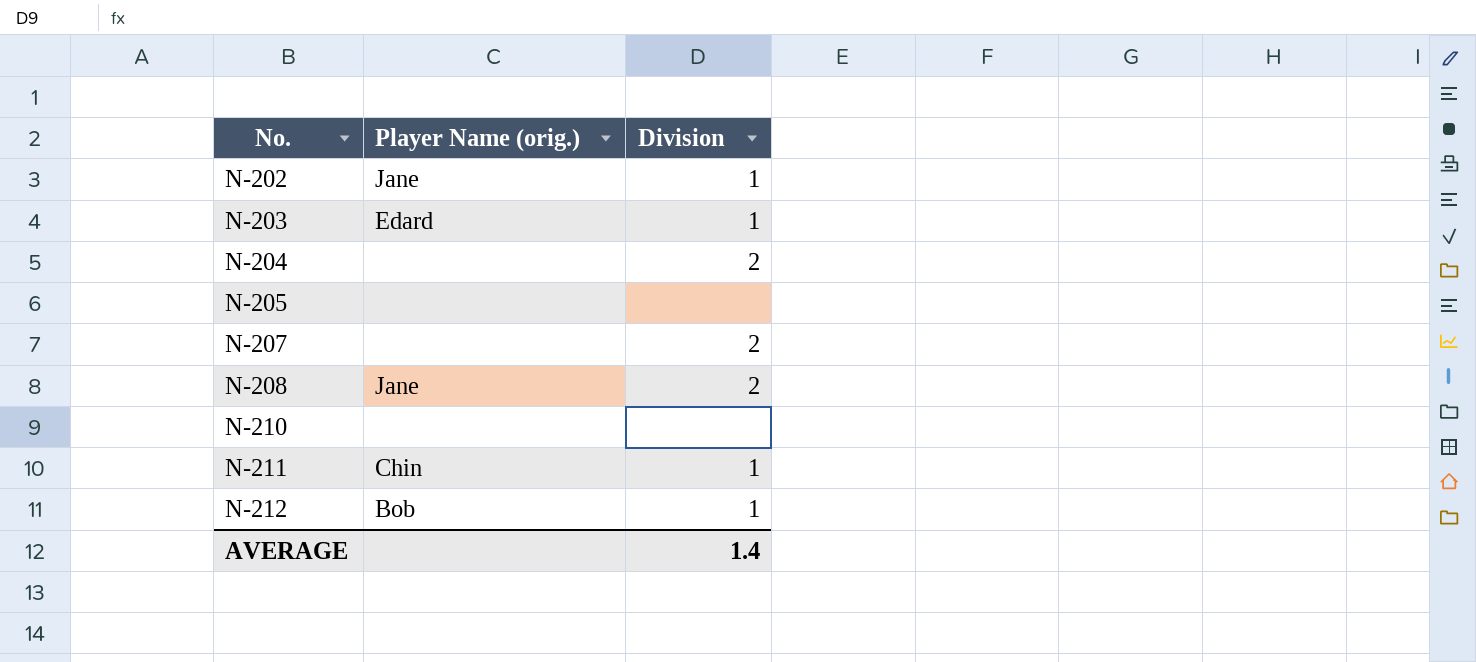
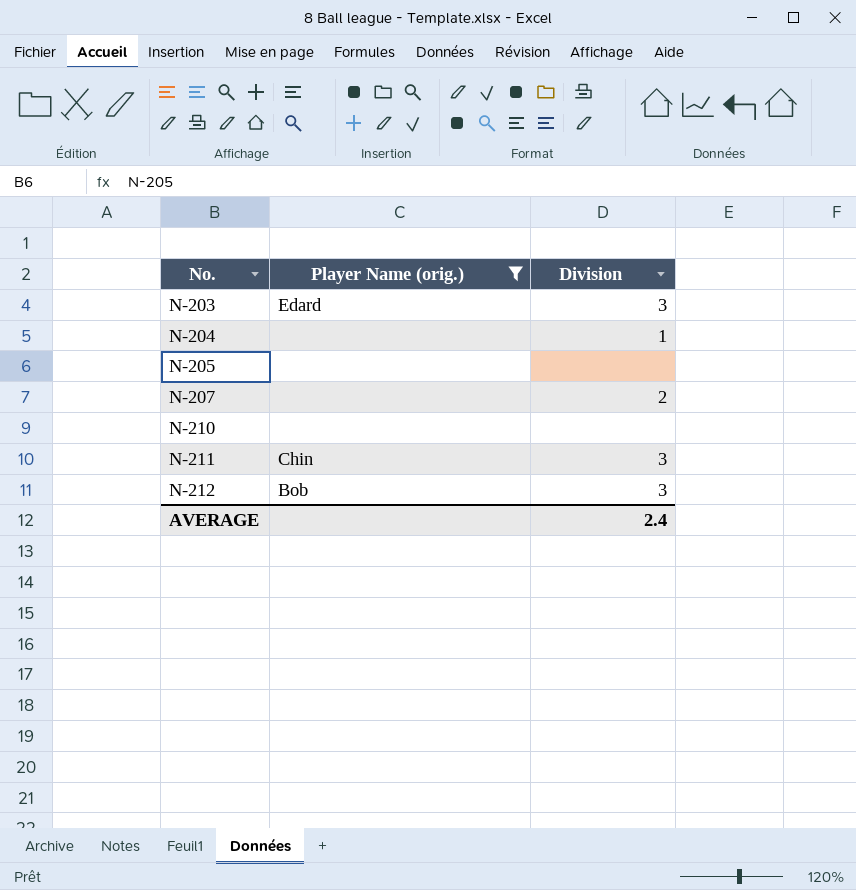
filter: none -> Player Name (orig.) != Jane
N-203 | Division: 1 -> 3
N-204 | Division: 2 -> 1
N-211 | Division: 1 -> 3
N-212 | Division: 1 -> 3
AVERAGE | Division: 1.4 -> 2.4

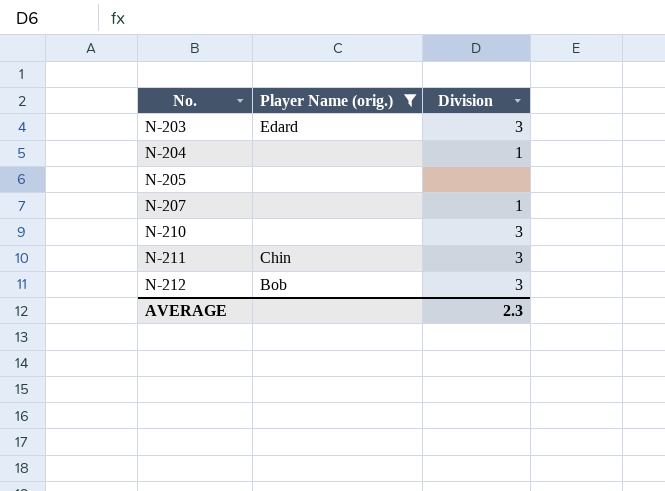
N-207 | Division: 2 -> 1
N-210 | Division: none -> 3
AVERAGE | Division: 2.4 -> 2.3

